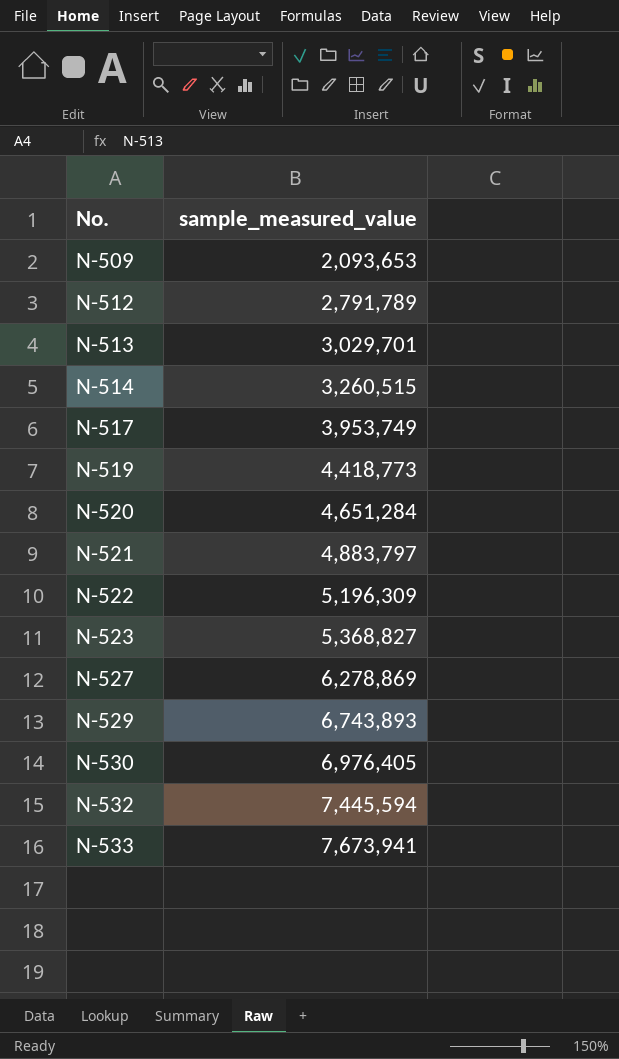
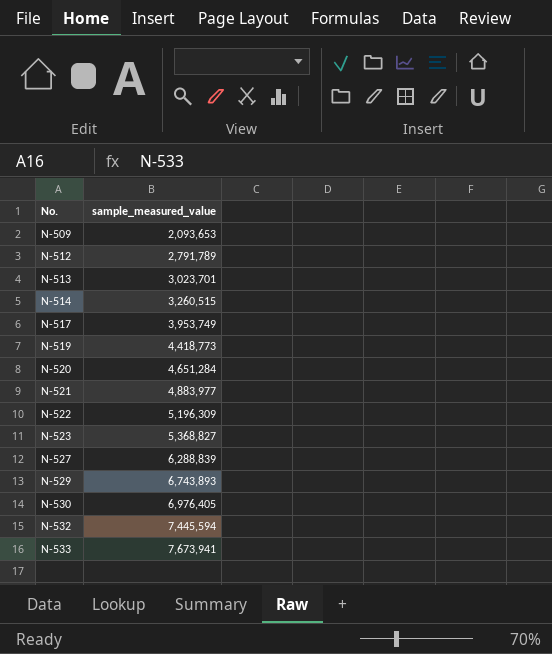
N-513 | sample_measured_value: 3,029,701 -> 3,023,701
N-521 | sample_measured_value: 4,883,797 -> 4,883,977
N-527 | sample_measured_value: 6,278,869 -> 6,288,839

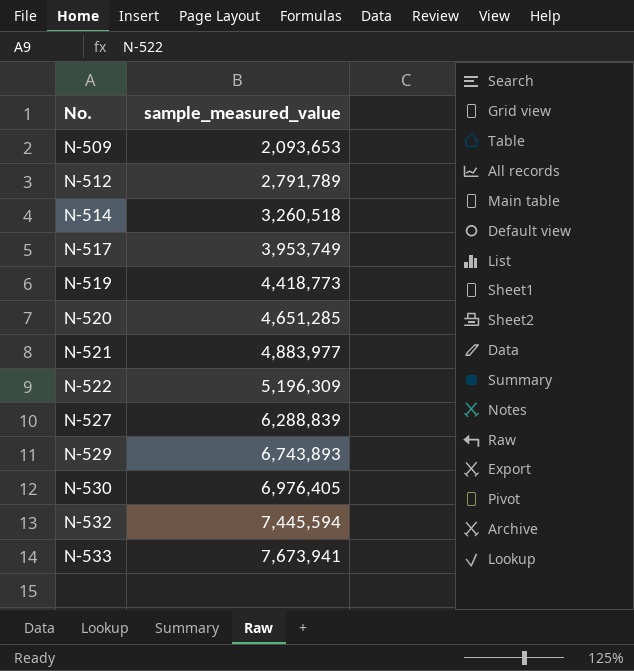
row N-513: 3,023,701 -> none
row N-523: 5,368,827 -> none
N-514 | sample_measured_value: 3,260,515 -> 3,260,518
N-520 | sample_measured_value: 4,651,284 -> 4,651,285

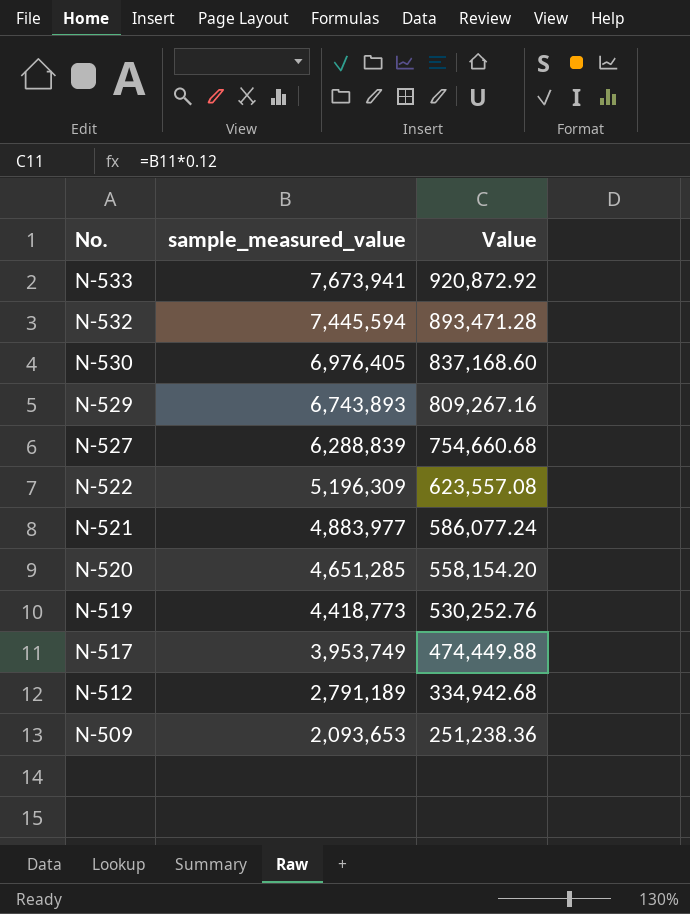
row order: No. ascending -> No. descending
column Value | formula: none -> [sample_measured_value] * 0.12
row N-514: 3,260,518 -> none
N-512 | sample_measured_value: 2,791,789 -> 2,791,189

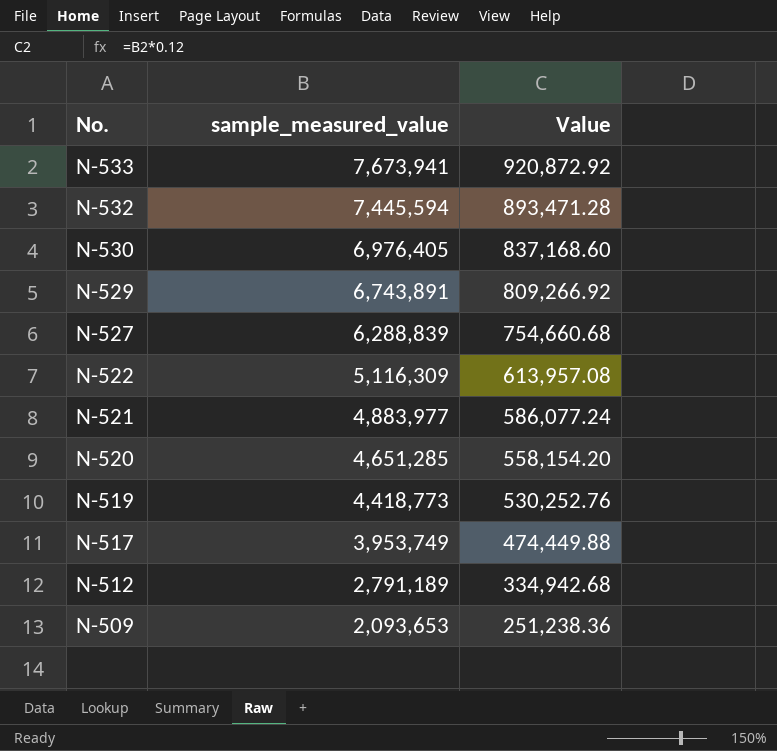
N-529 | sample_measured_value: 6,743,893 -> 6,743,891
N-529 | Value: 809,267.16 -> 809,266.92
N-522 | sample_measured_value: 5,196,309 -> 5,116,309
N-522 | Value: 623,557.08 -> 613,957.08

